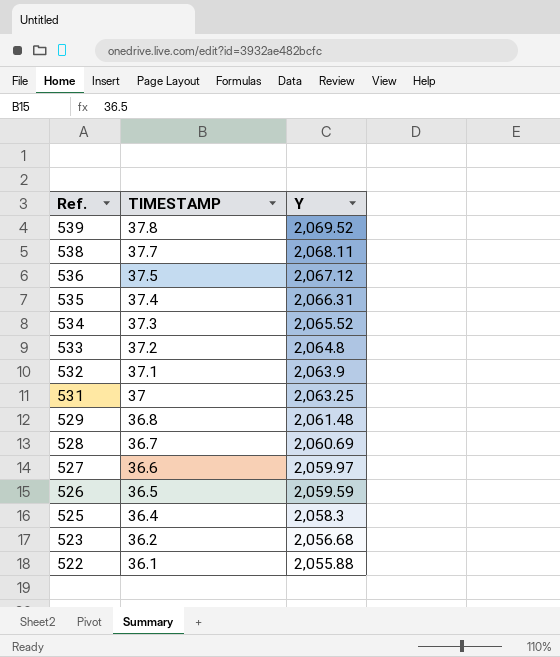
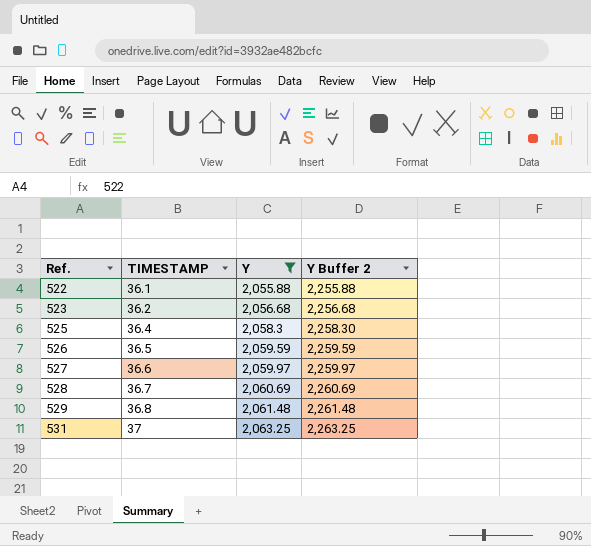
filter: none -> Y <= 2,063.25
row order: Ref. descending -> Ref. ascending
column Y Buffer 2 | formula: none -> [Y] + 200

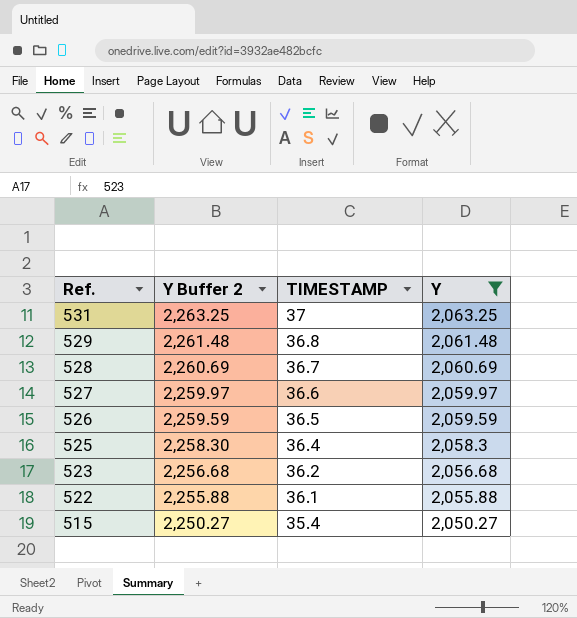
row order: Ref. ascending -> Ref. descending
column Y Buffer 2 | position: 4 -> 2
row 515: none -> 2,250.27 | 35.4 | 2,050.27

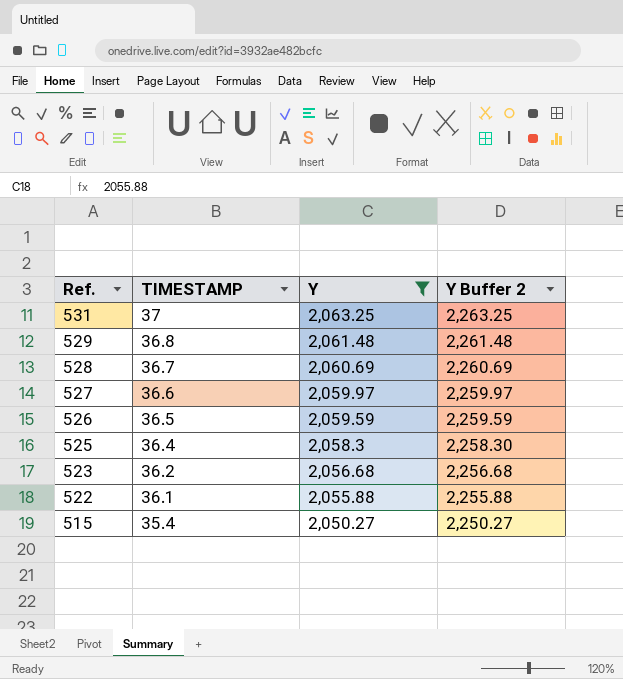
column Y Buffer 2 | position: 2 -> 4

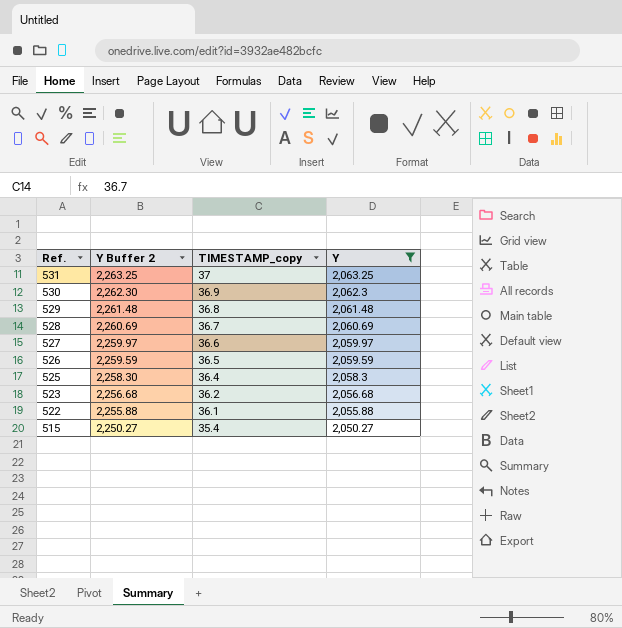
column Y Buffer 2 | position: 4 -> 2
column name: TIMESTAMP -> TIMESTAMP_copy
row 530: none -> 2,262.30 | 36.9 | 2,062.3

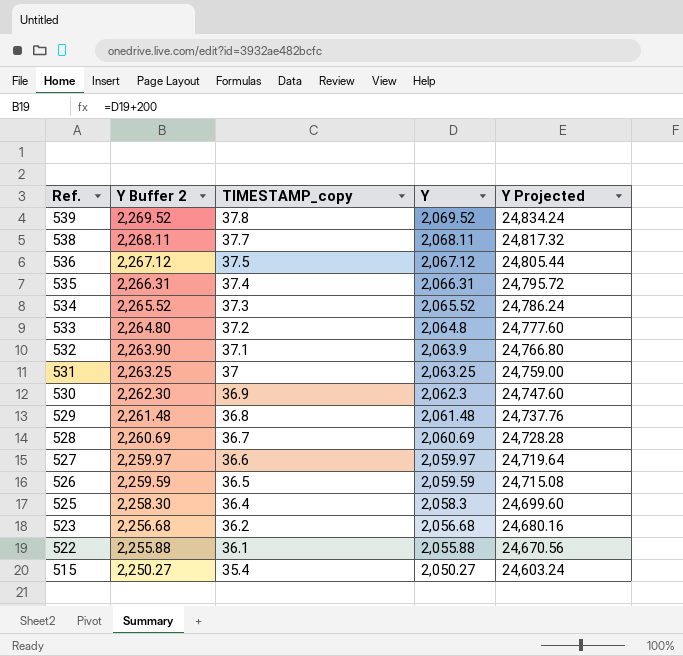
filter: Y <= 2,063.25 -> none
column Y Projected | formula: none -> [Y] * 12

